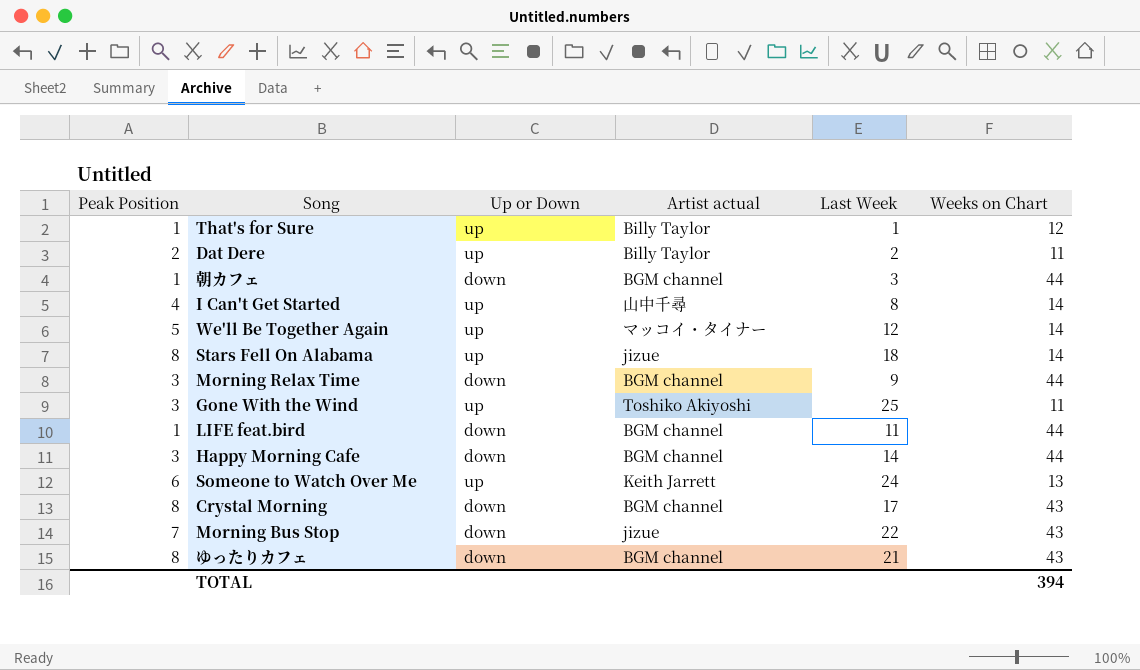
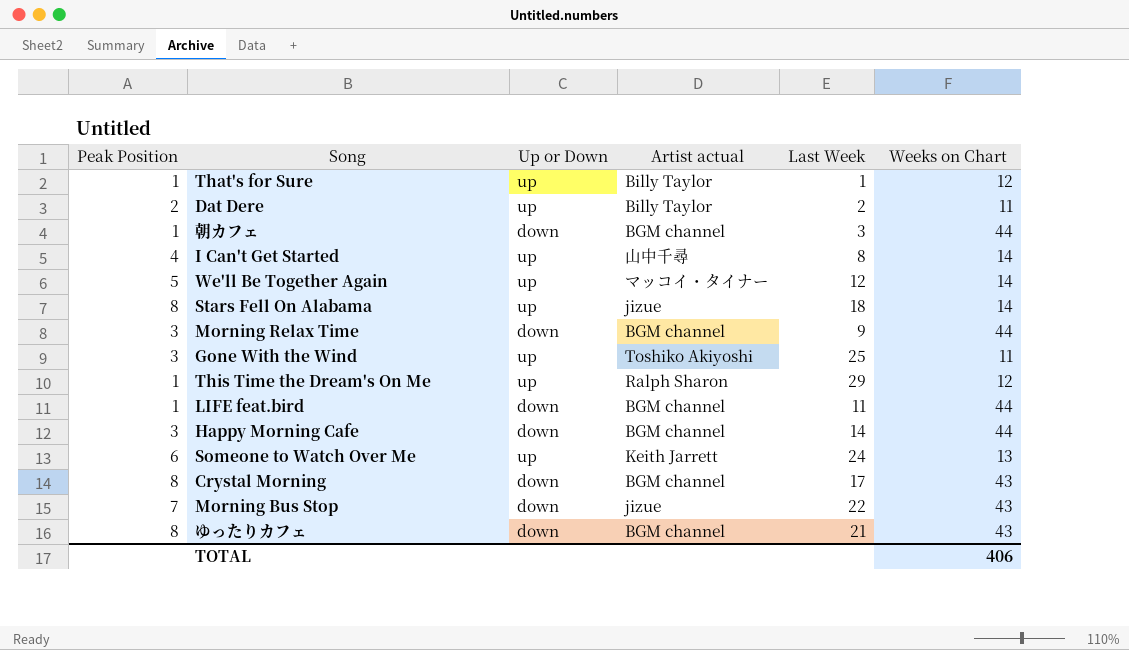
row This Time the Dream's On Me: none -> 1 | up | Ralph Sharon | 29 | 12
TOTAL | Weeks on Chart: 394 -> 406

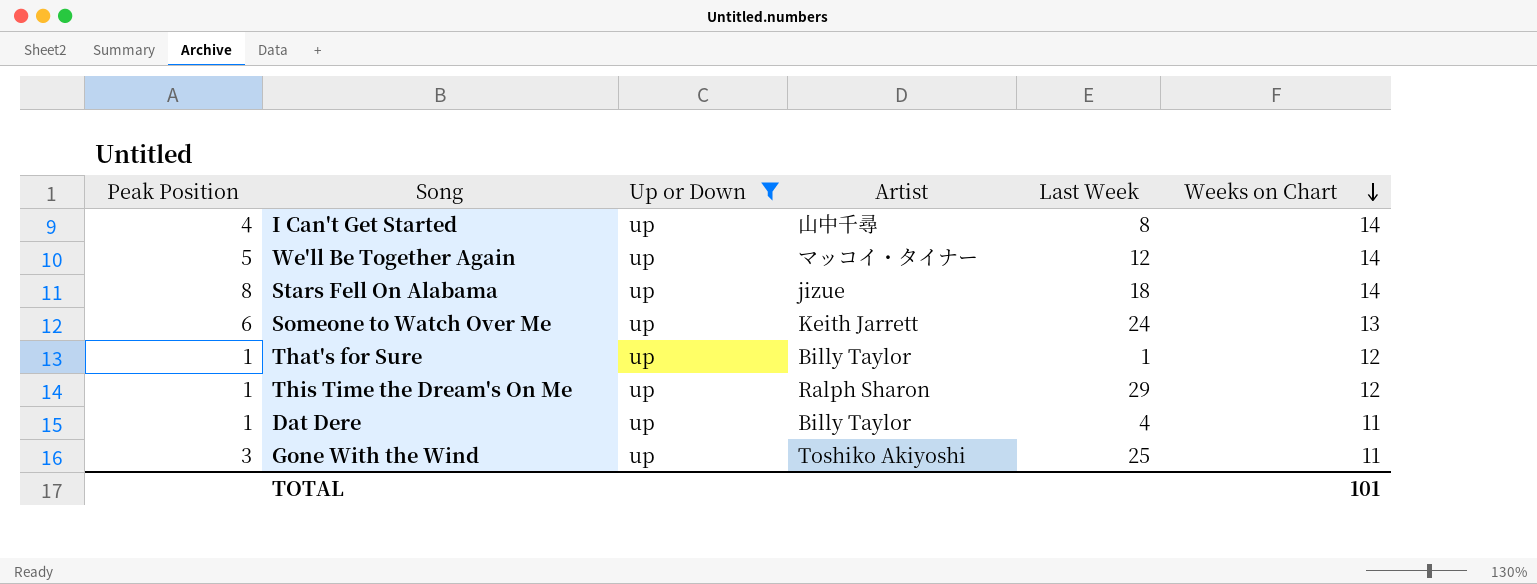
filter: none -> Up or Down = up
row order: none -> Weeks on Chart descending
column name: Artist actual -> Artist
Dat Dere | Peak Position: 2 -> 1
Dat Dere | Last Week: 2 -> 4
TOTAL | Weeks on Chart: 406 -> 101

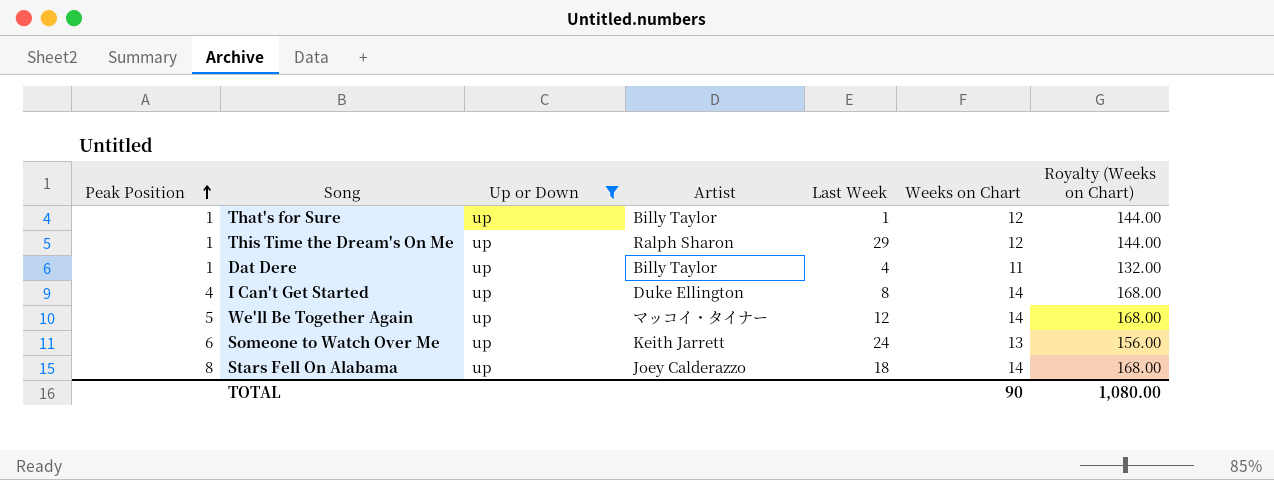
row order: Weeks on Chart descending -> Peak Position ascending
column Royalty (Weeks on Chart) | formula: none -> [Weeks on Chart] * 12
row Gone With the Wind: 3 | up | Toshiko Akiyoshi | 25 | 11 -> none
I Can't Get Started | Artist: 山中千尋 -> Duke Ellington
Stars Fell On Alabama | Artist: jizue -> Joey Calderazzo
TOTAL | Weeks on Chart: 101 -> 90

